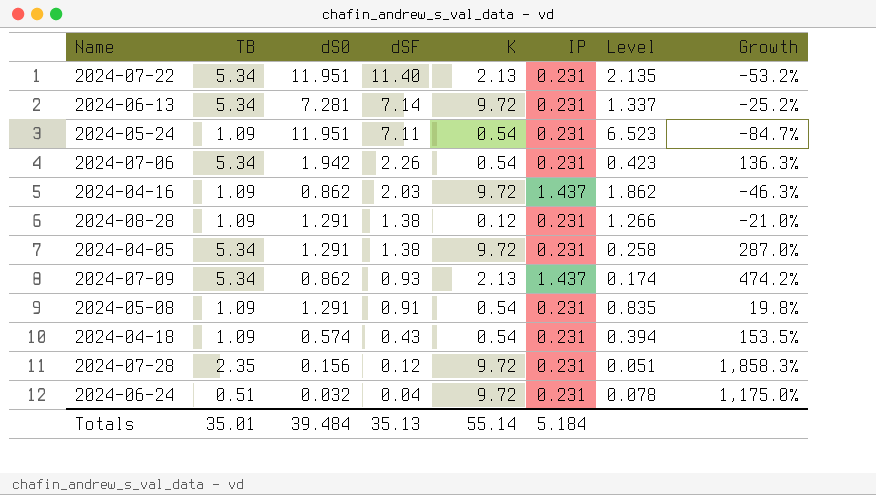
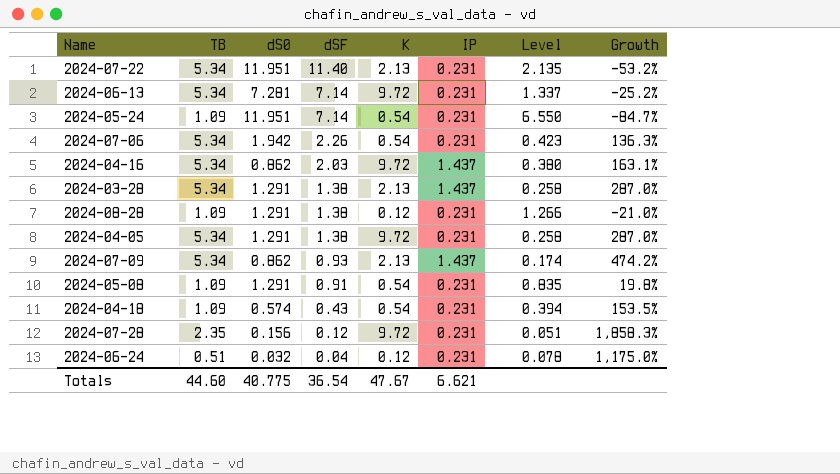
2024-05-24 | dSF: 7.11 -> 7.14
2024-05-24 | Level: 6.523 -> 6.550
2024-04-16 | TB: 1.09 -> 5.34
2024-04-16 | Level: 1.862 -> 0.380
2024-04-16 | Growth: -46.3% -> 163.1%
row 2024-03-28: none -> 5.34 | 1.291 | 1.38 | 2.13 | 1.437 | 0.258 | 287.0%
2024-06-24 | K: 9.72 -> 0.12
Totals | TB: 35.01 -> 44.60
Totals | dS0: 39.484 -> 40.775
Totals | dSF: 35.13 -> 36.54
Totals | K: 55.14 -> 47.67
Totals | IP: 5.184 -> 6.621

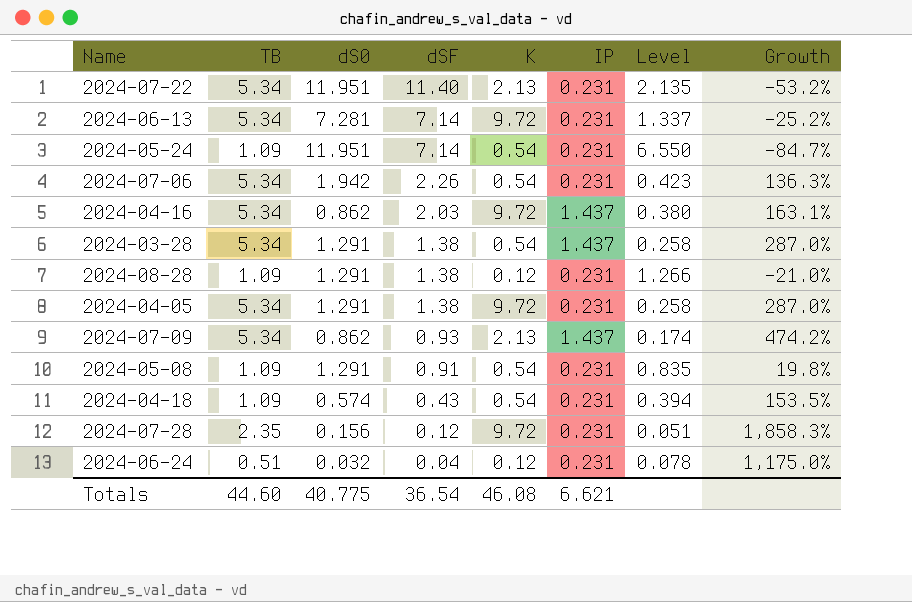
2024-03-28 | K: 2.13 -> 0.54
Totals | K: 47.67 -> 46.08

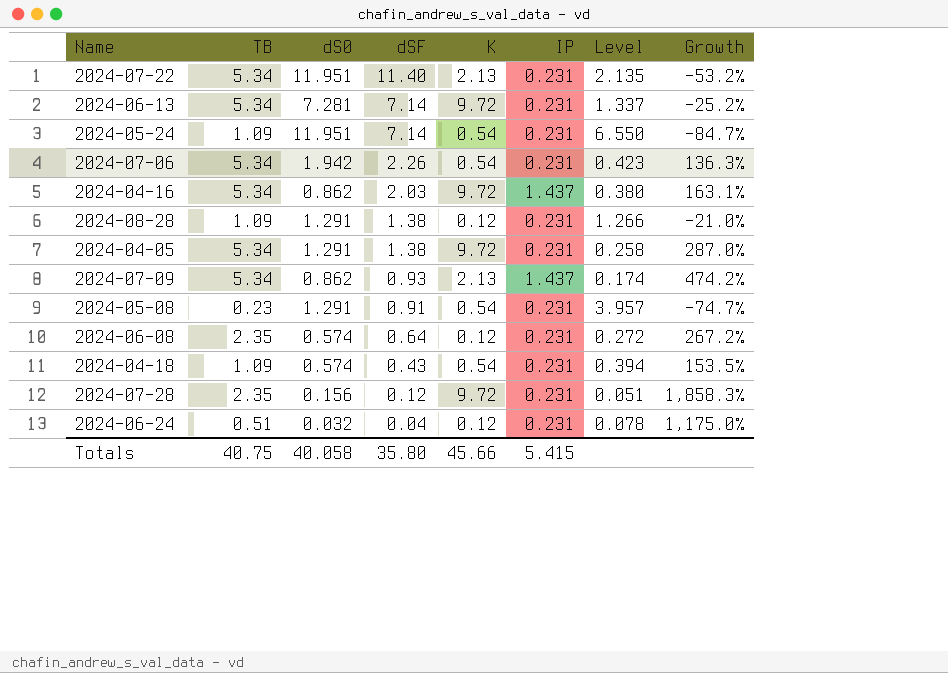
row 2024-03-28: 5.34 | 1.291 | 1.38 | 0.54 | 1.437 | 0.258 | 287.0% -> none
2024-05-08 | TB: 1.09 -> 0.23
2024-05-08 | Level: 0.835 -> 3.957
2024-05-08 | Growth: 19.8% -> -74.7%
row 2024-06-08: none -> 2.35 | 0.574 | 0.64 | 0.12 | 0.231 | 0.272 | 267.2%
Totals | TB: 44.60 -> 40.75
Totals | dS0: 40.775 -> 40.058
Totals | dSF: 36.54 -> 35.80
Totals | K: 46.08 -> 45.66
Totals | IP: 6.621 -> 5.415

